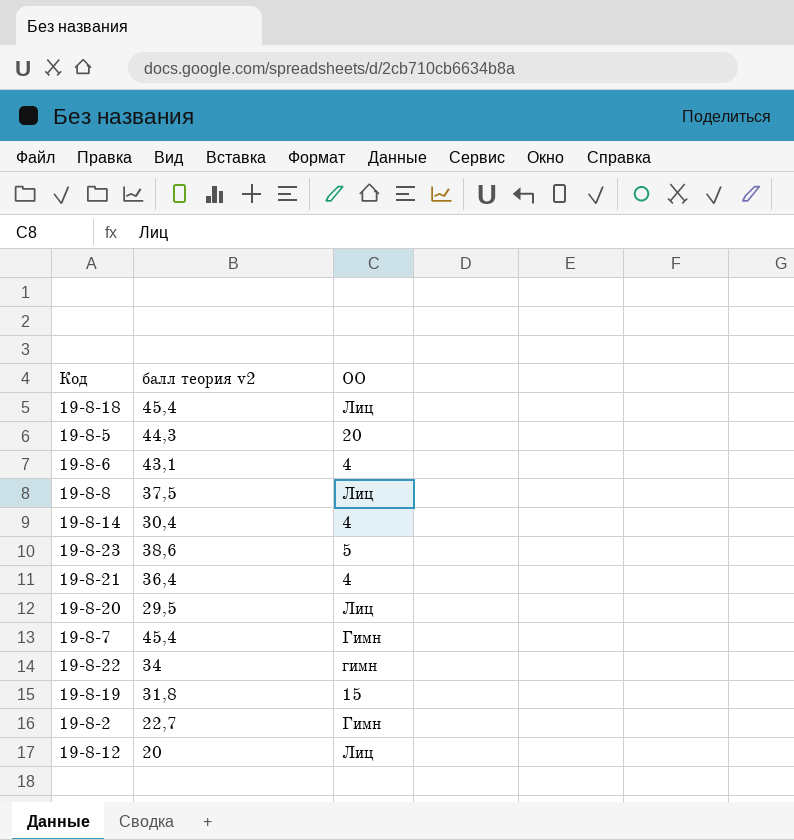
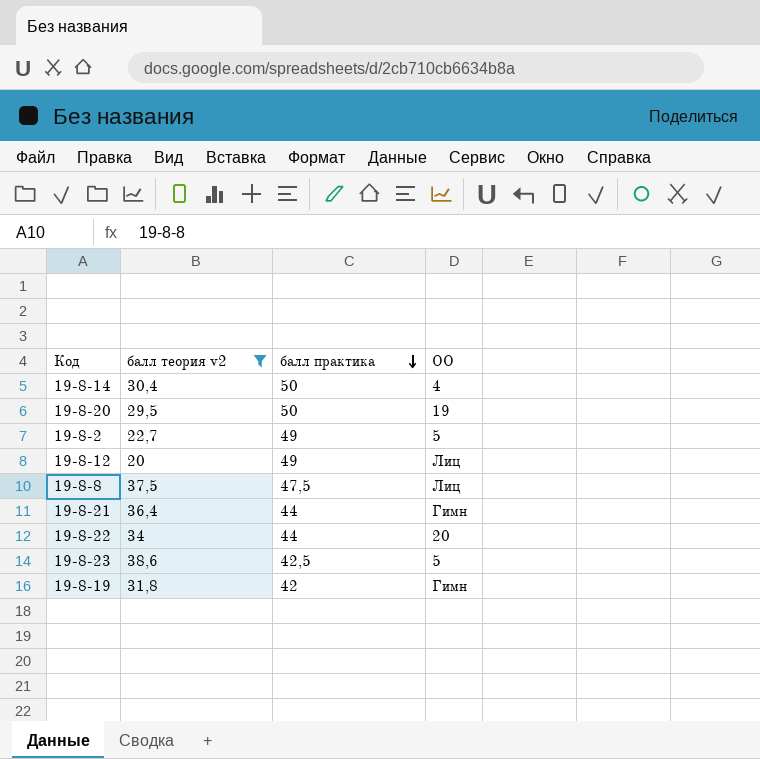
filter: none -> балл теория v2 <= 38,6
row order: none -> балл практика descending
column балл практика | position: none -> 3
19-8-20 | ОО: Лиц -> 19
19-8-2 | ОО: Гимн -> 5
19-8-21 | ОО: 4 -> Гимн
19-8-22 | ОО: гимн -> 20
19-8-19 | ОО: 15 -> Гимн

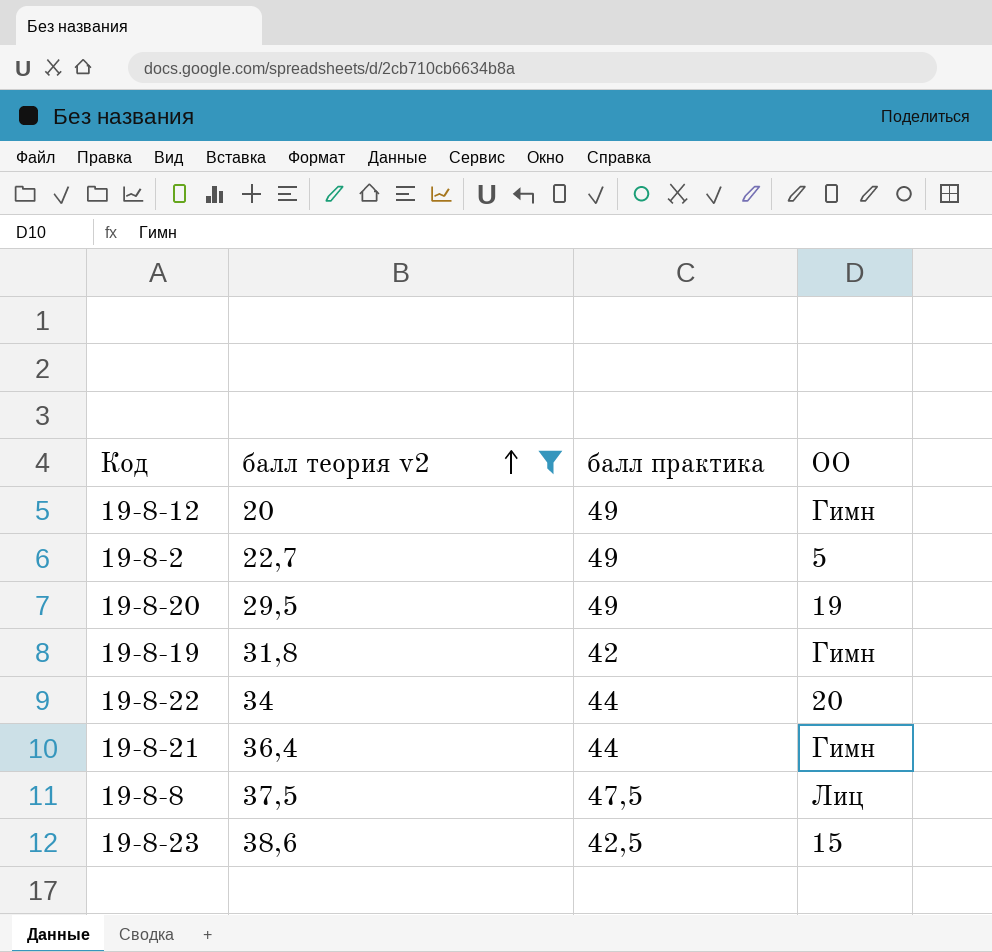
row order: балл практика descending -> балл теория v2 ascending
row 19-8-14: 30,4 | 50 | 4 -> none
19-8-12 | ОО: Лиц -> Гимн
19-8-20 | балл практика: 50 -> 49
19-8-23 | ОО: 5 -> 15

